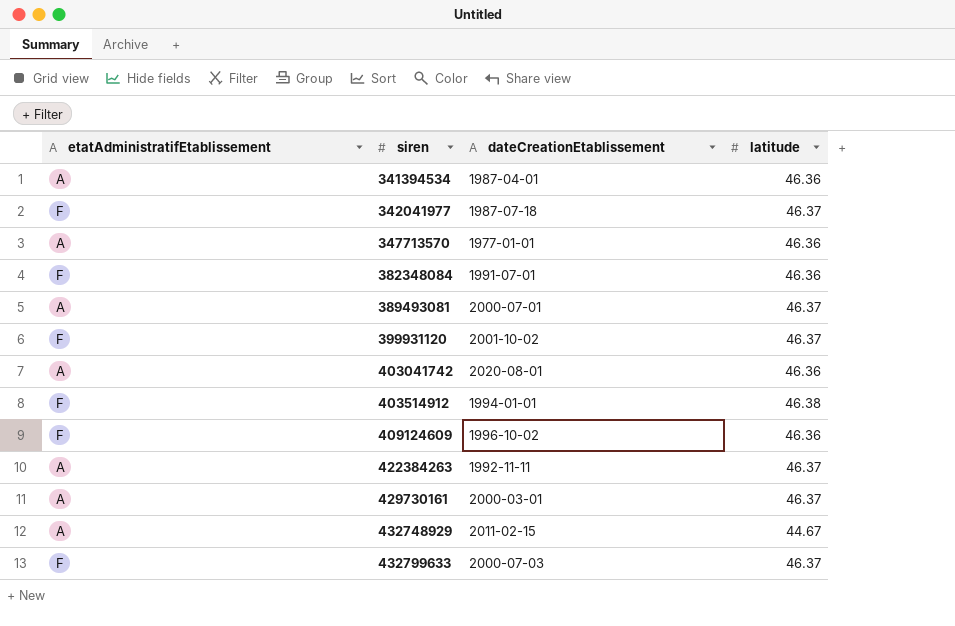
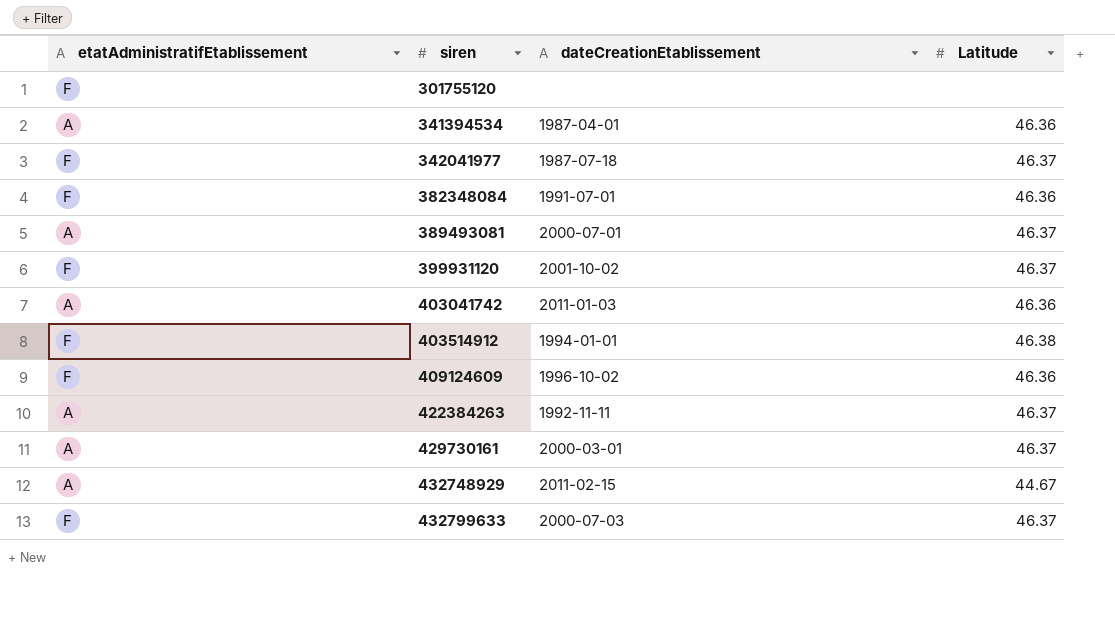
column name: latitude -> Latitude
row 347713570: A | 1977-01-01 | 46.36 -> none
row 301755120: none -> F | none | none
403041742 | dateCreationEtablissement: 2020-08-01 -> 2011-01-03

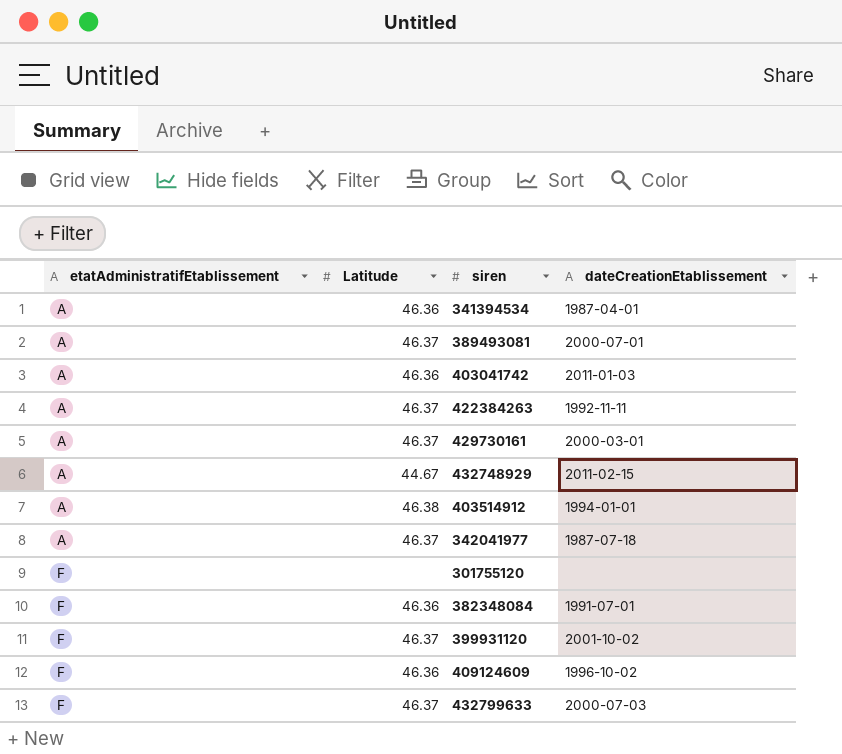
row order: siren ascending -> etatAdministratifEtablissement ascending
column Latitude | position: 4 -> 2
403514912 | etatAdministratifEtablissement: F -> A
342041977 | etatAdministratifEtablissement: F -> A

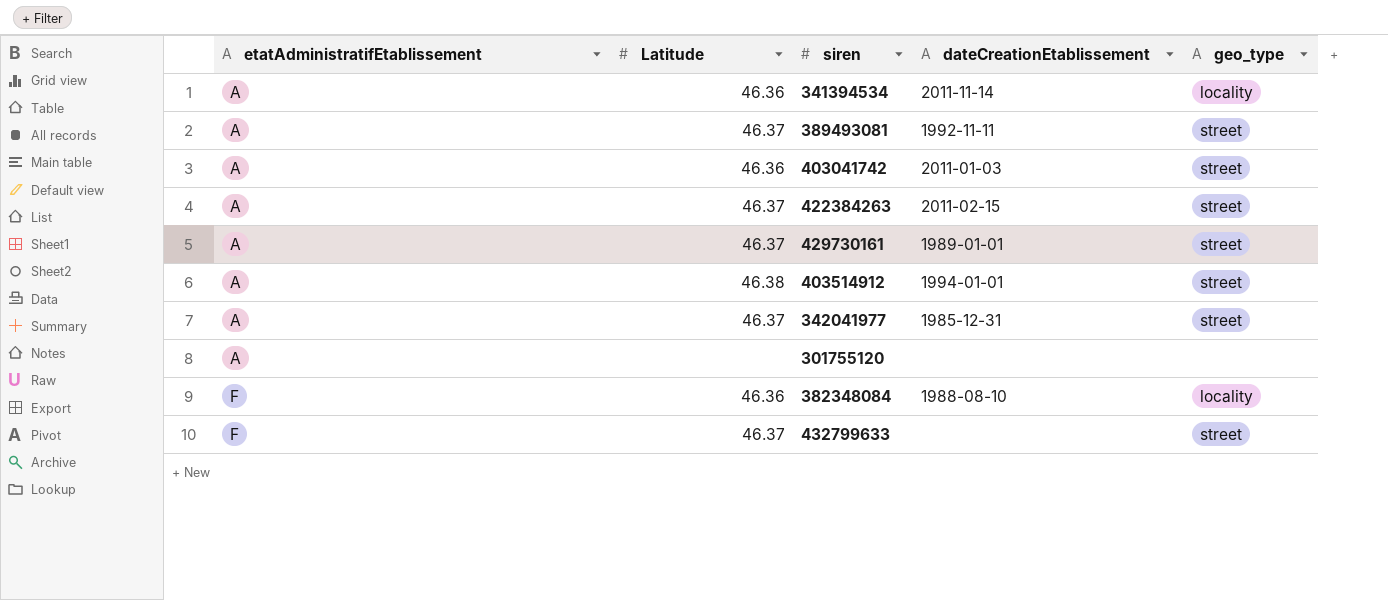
column geo_type | position: none -> 5
row 432748929: A | 44.67 | 2011-02-15 -> none
row 399931120: F | 46.37 | 2001-10-02 -> none
row 409124609: F | 46.36 | 1996-10-02 -> none
341394534 | dateCreationEtablissement: 1987-04-01 -> 2011-11-14
389493081 | dateCreationEtablissement: 2000-07-01 -> 1992-11-11
422384263 | dateCreationEtablissement: 1992-11-11 -> 2011-02-15
429730161 | dateCreationEtablissement: 2000-03-01 -> 1989-01-01
342041977 | dateCreationEtablissement: 1987-07-18 -> 1985-12-31
301755120 | etatAdministratifEtablissement: F -> A
382348084 | dateCreationEtablissement: 1991-07-01 -> 1988-08-10
432799633 | dateCreationEtablissement: 2000-07-03 -> none

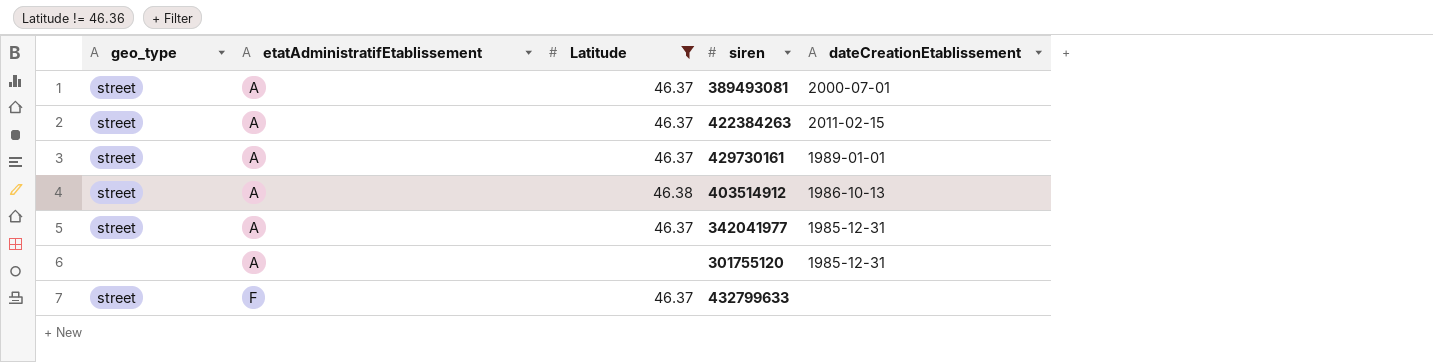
filter: none -> Latitude != 46.36
column geo_type | position: 5 -> 1
389493081 | dateCreationEtablissement: 1992-11-11 -> 2000-07-01
403514912 | dateCreationEtablissement: 1994-01-01 -> 1986-10-13
301755120 | dateCreationEtablissement: none -> 1985-12-31

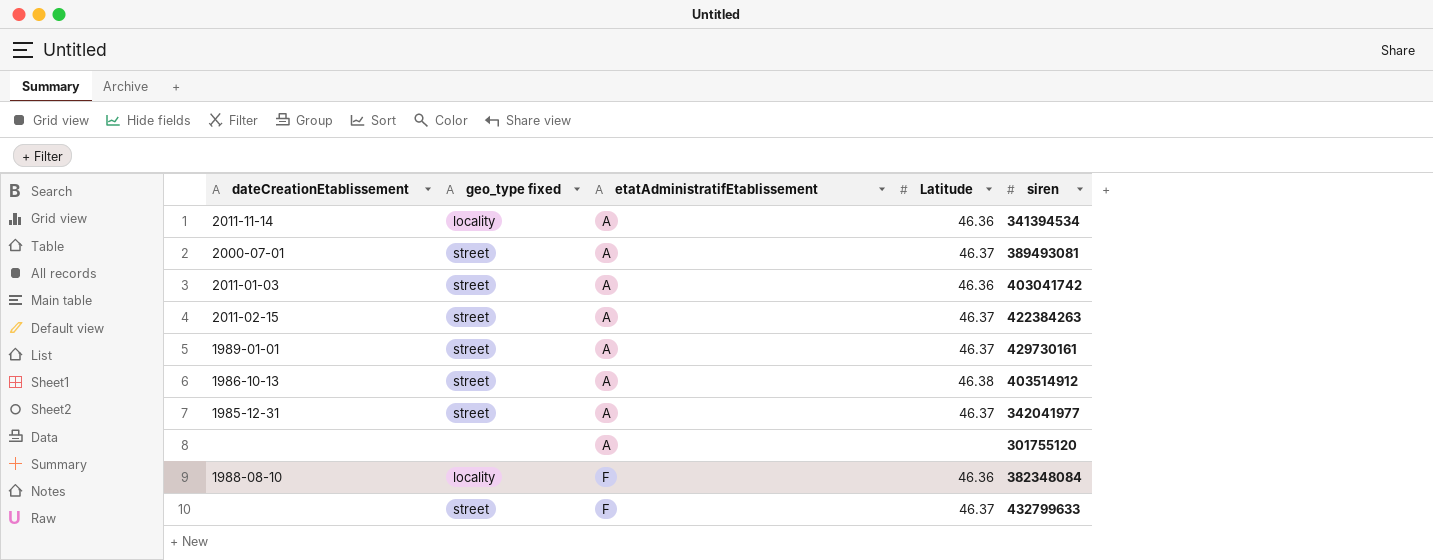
filter: Latitude != 46.36 -> none
column dateCreationEtablissement | position: 5 -> 1
column name: geo_type -> geo_type fixed
301755120 | dateCreationEtablissement: 1985-12-31 -> none

